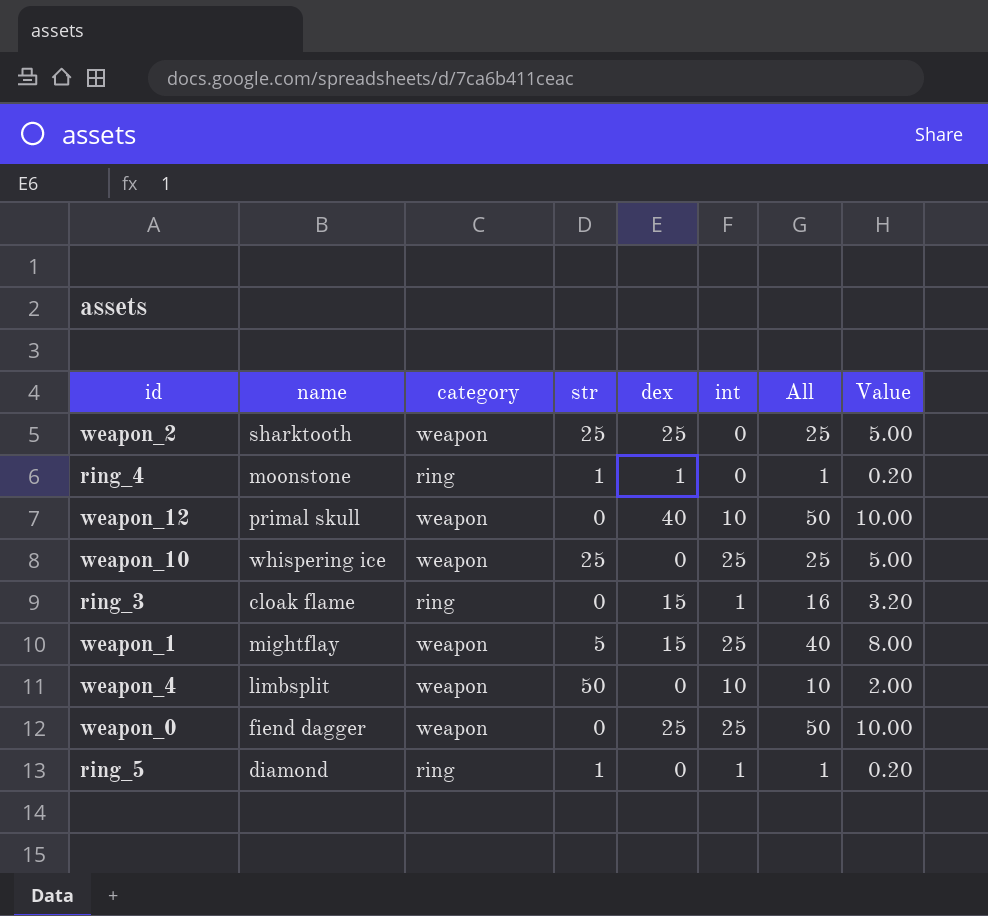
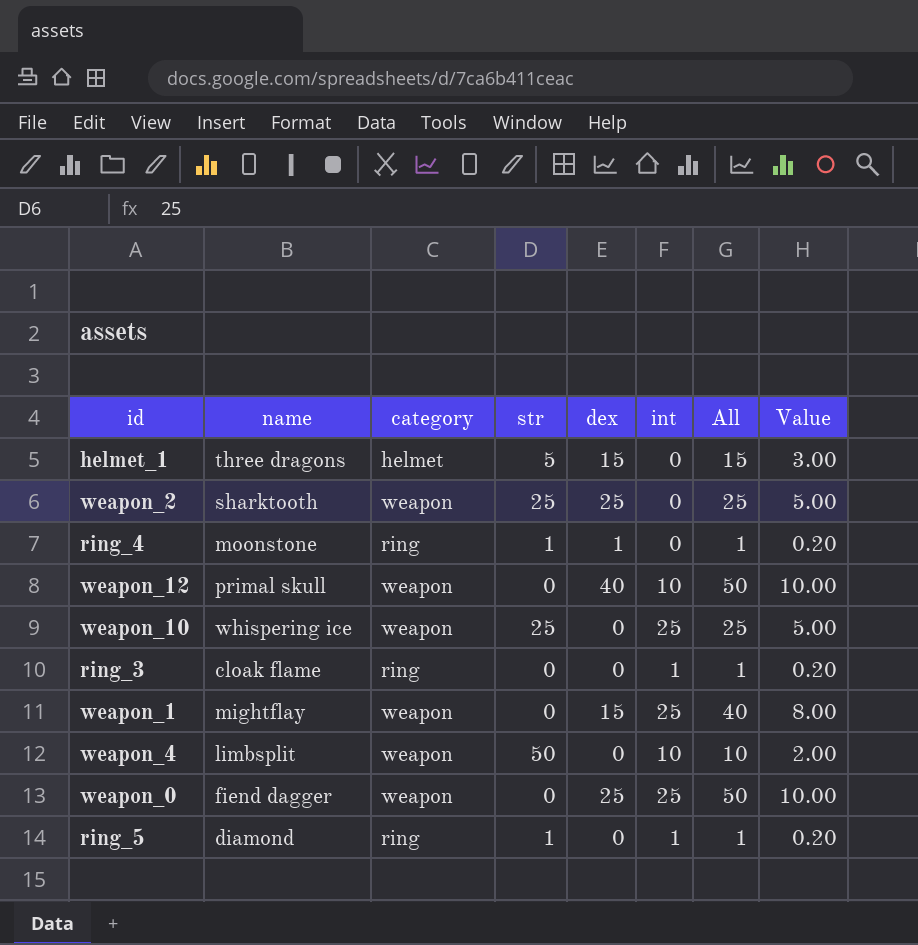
row helmet_1: none -> three dragons | helmet | 5 | 15 | 0 | 15 | 3.00
ring_3 | dex: 15 -> 0
ring_3 | All: 16 -> 1
ring_3 | Value: 3.20 -> 0.20
weapon_1 | str: 5 -> 0

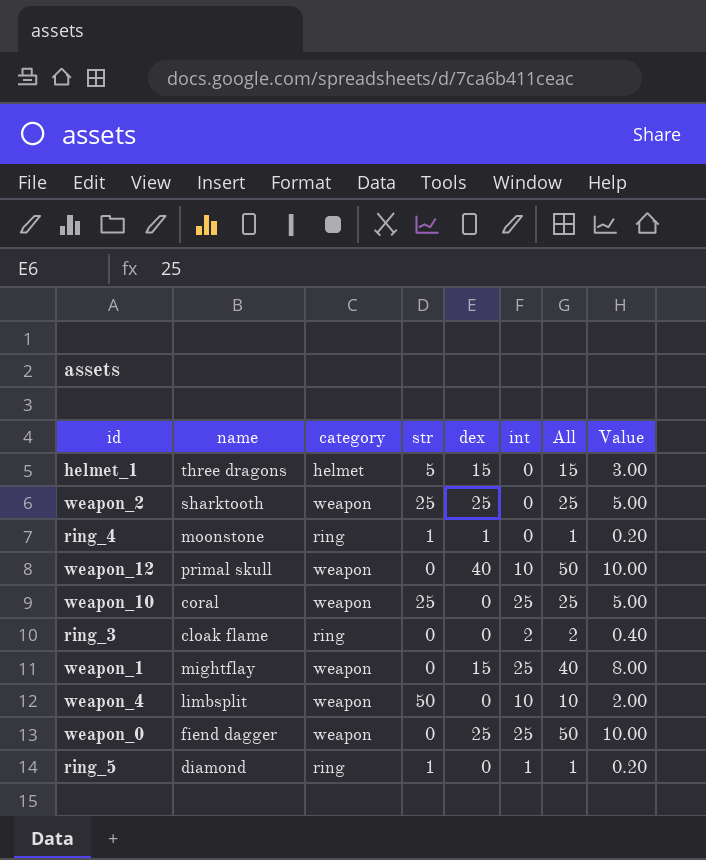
weapon_10 | name: whispering ice -> coral
ring_3 | int: 1 -> 2
ring_3 | All: 1 -> 2
ring_3 | Value: 0.20 -> 0.40

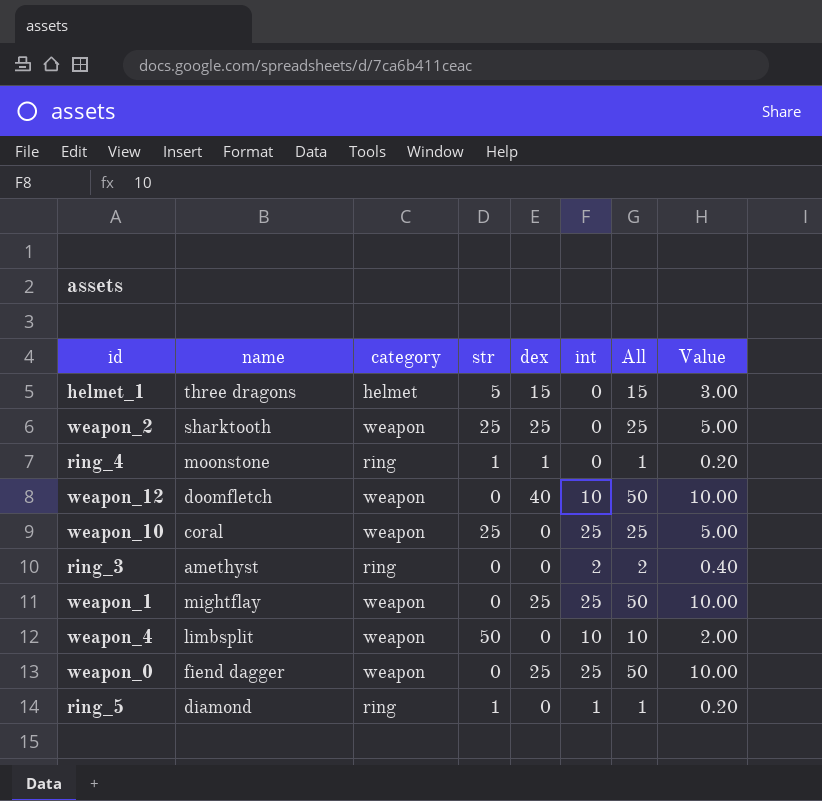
weapon_12 | name: primal skull -> doomfletch
ring_3 | name: cloak flame -> amethyst
weapon_1 | dex: 15 -> 25
weapon_1 | All: 40 -> 50
weapon_1 | Value: 8.00 -> 10.00

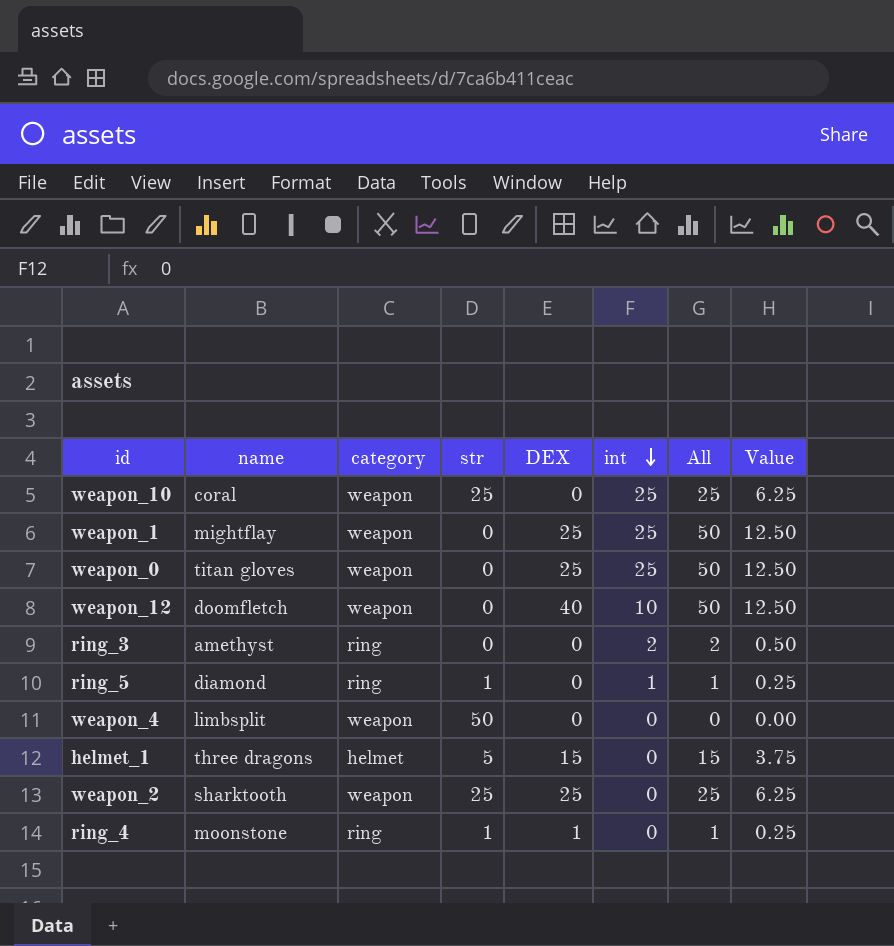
row order: none -> int descending
column name: dex -> DEX
column Value | formula: [All] * 0.2 -> [All] * 0.25
weapon_0 | name: fiend dagger -> titan gloves
weapon_4 | int: 10 -> 0
weapon_4 | All: 10 -> 0

